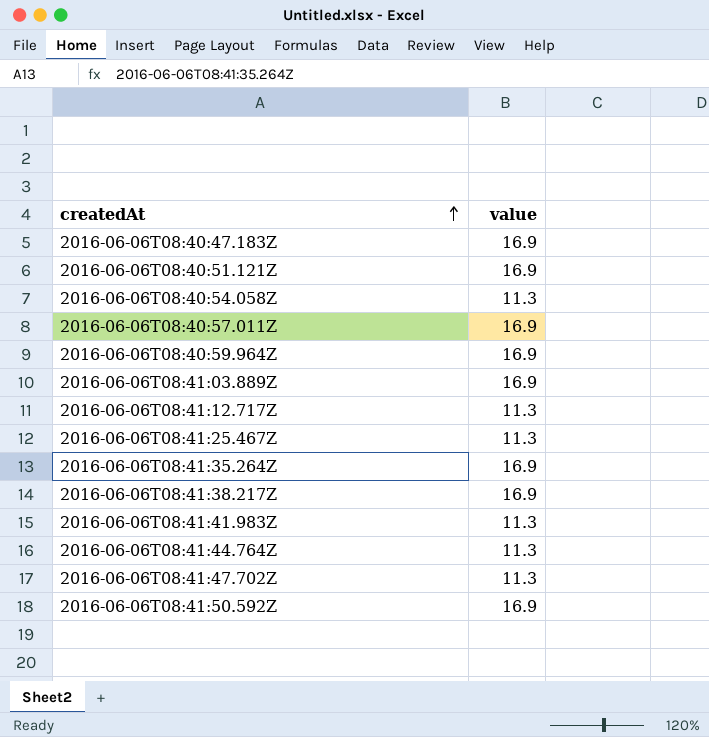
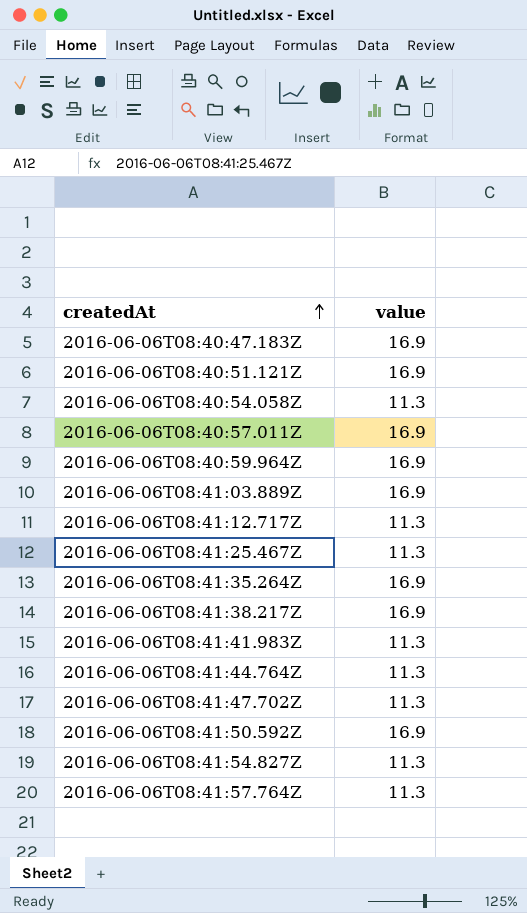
row 2016-06-06T08:41:54.827Z: none -> 11.3
row 2016-06-06T08:41:57.764Z: none -> 11.3

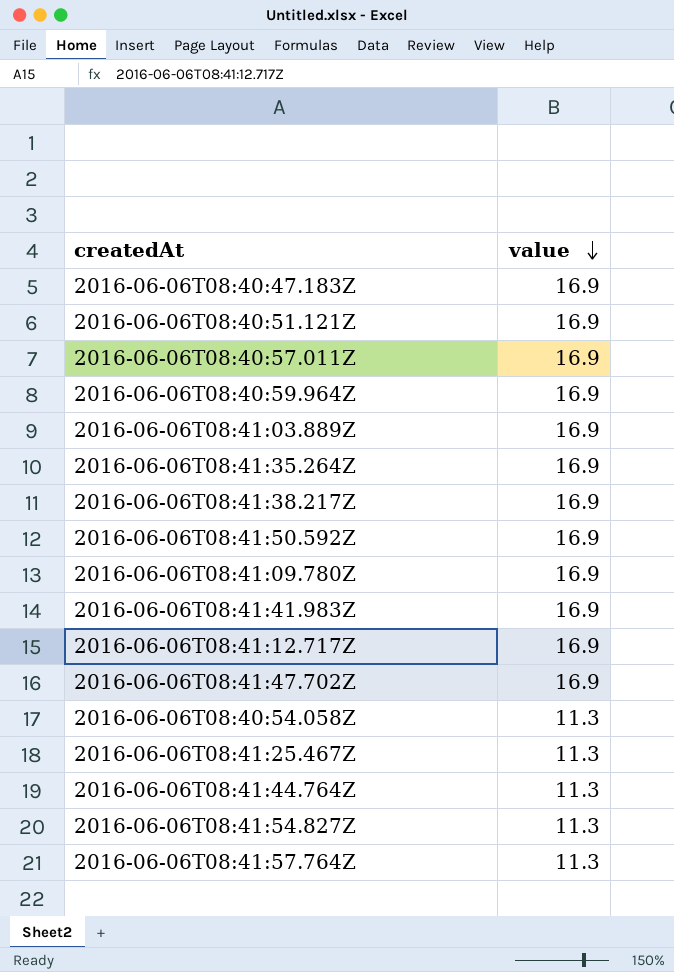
row order: createdAt ascending -> value descending
row 2016-06-06T08:41:09.780Z: none -> 16.9
2016-06-06T08:41:41.983Z | value: 11.3 -> 16.9
2016-06-06T08:41:12.717Z | value: 11.3 -> 16.9
2016-06-06T08:41:47.702Z | value: 11.3 -> 16.9

